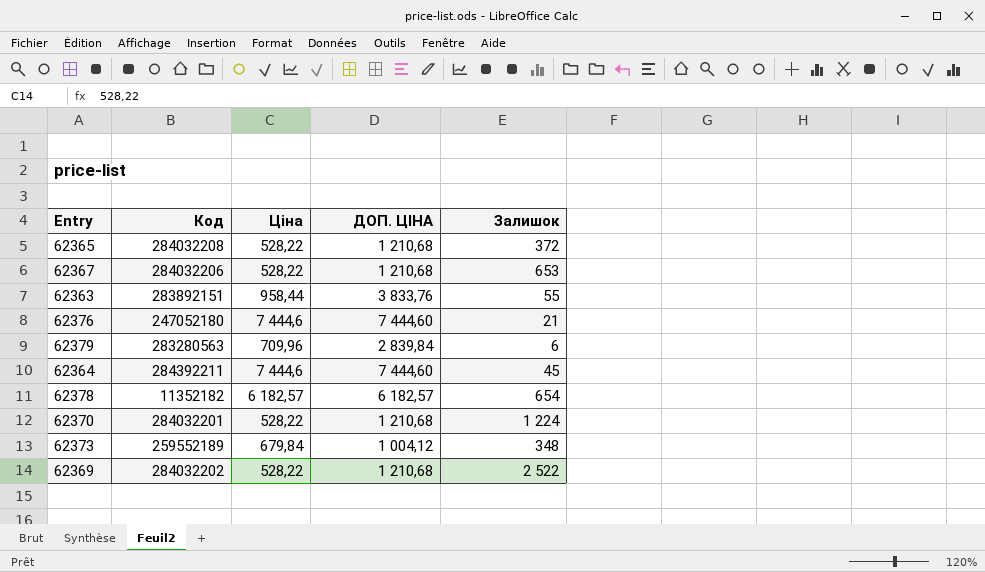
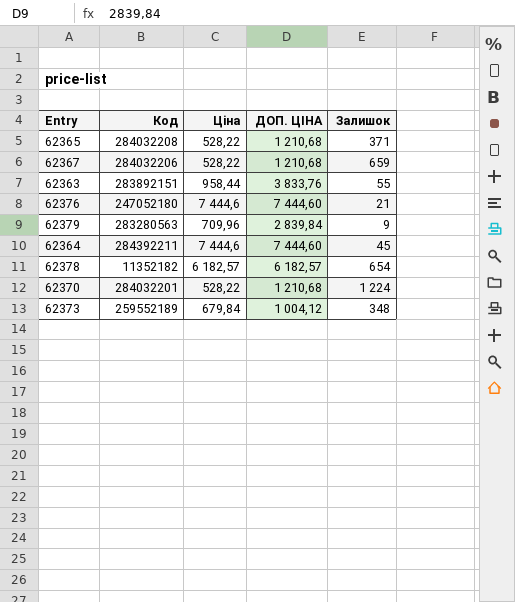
row 62369: 284032202 | 528,22 | 1 210,68 | 2 522 -> none
62365 | Залишок: 372 -> 371
62367 | Залишок: 653 -> 659
62379 | Залишок: 6 -> 9

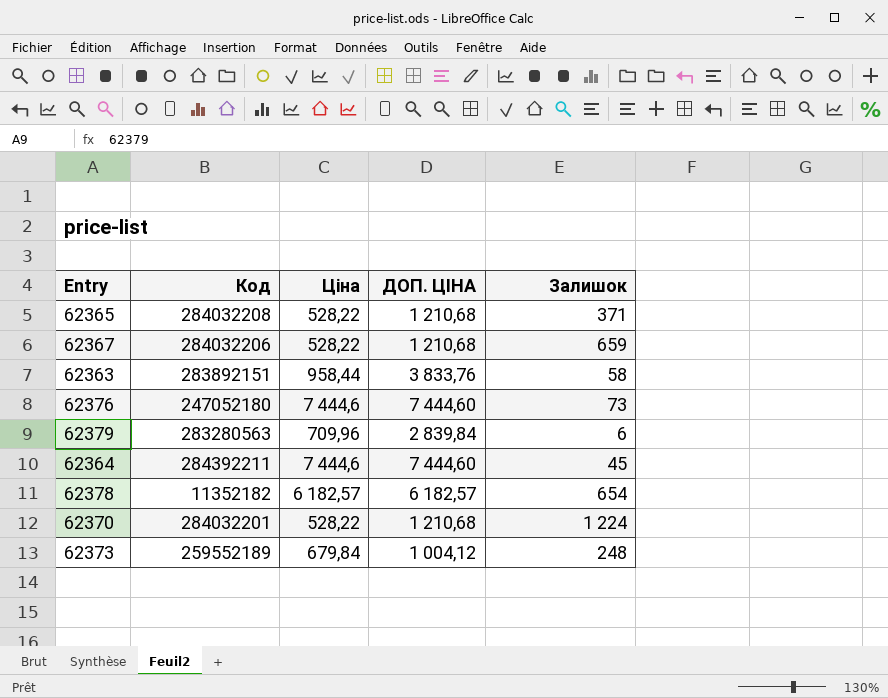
62363 | Залишок: 55 -> 58
62376 | Залишок: 21 -> 73
62379 | Залишок: 9 -> 6
62373 | Залишок: 348 -> 248

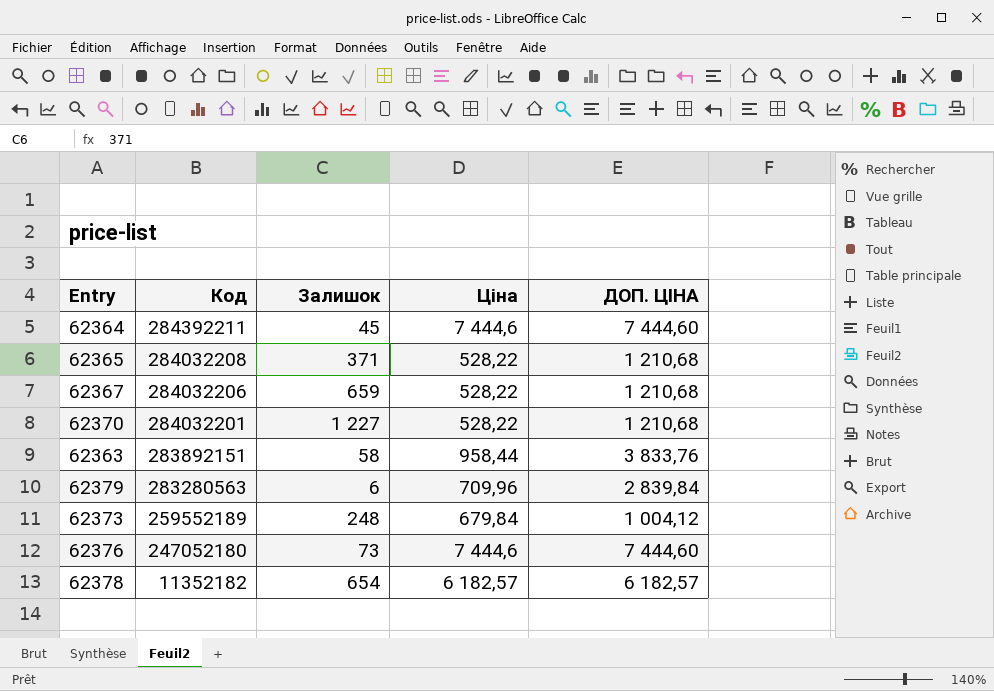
row order: none -> Код descending
column Залишок | position: 5 -> 3
62370 | Залишок: 1 224 -> 1 227

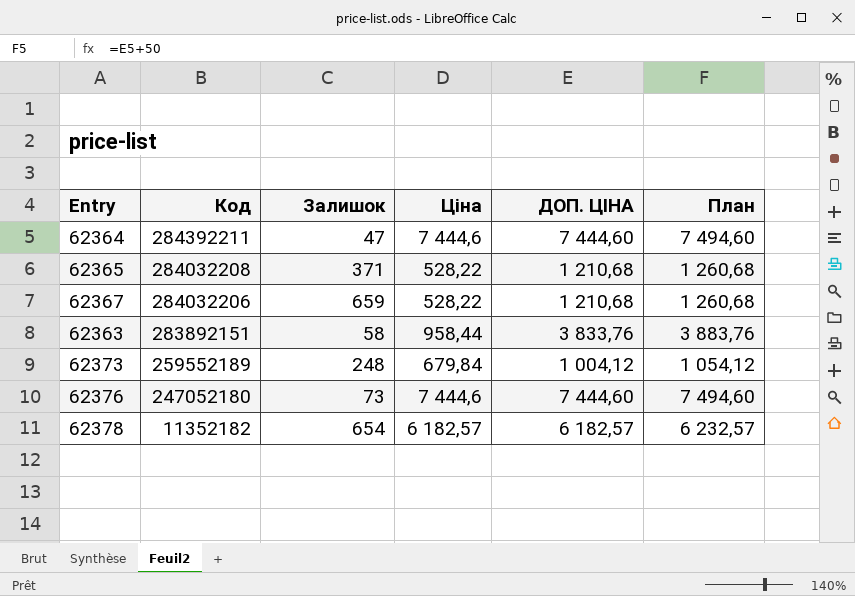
column План | formula: none -> [ДОП. ЦІНА] + 50
row 62370: 284032201 | 1 227 | 528,22 | 1 210,68 -> none
row 62379: 283280563 | 6 | 709,96 | 2 839,84 -> none
62364 | Залишок: 45 -> 47

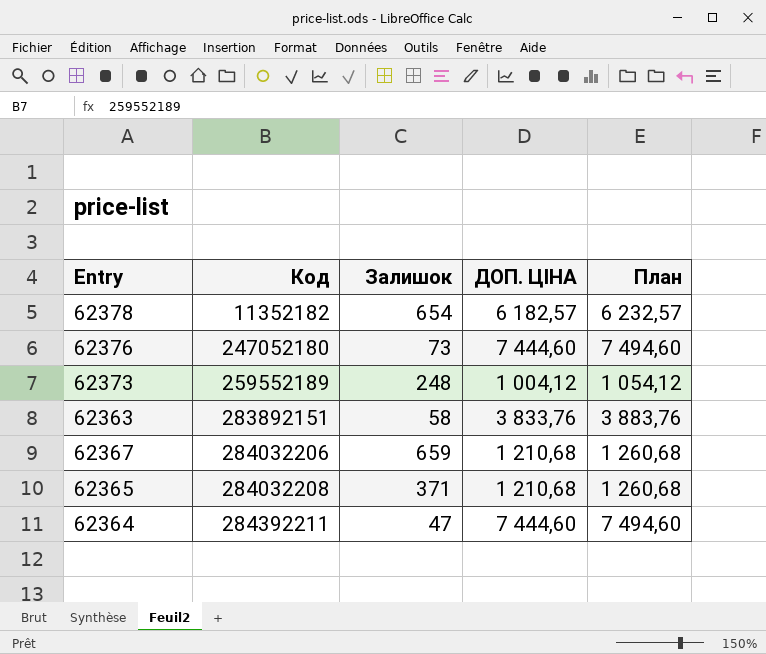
row order: Код descending -> Код ascending
column Ціна | position: 4 -> none

